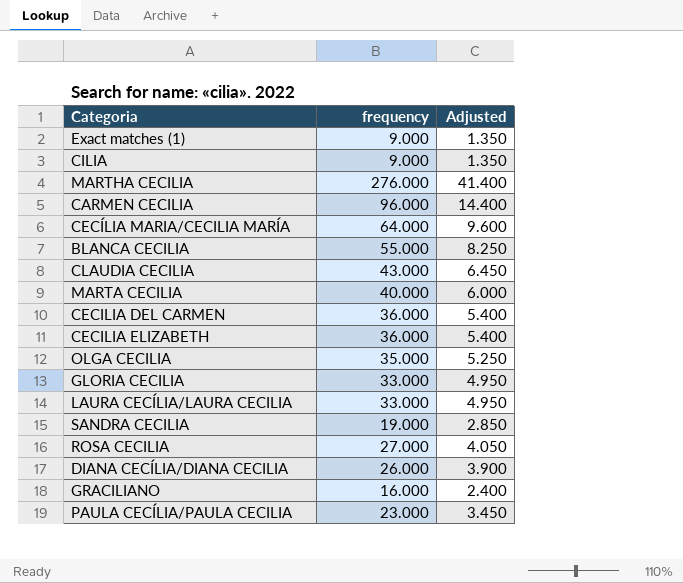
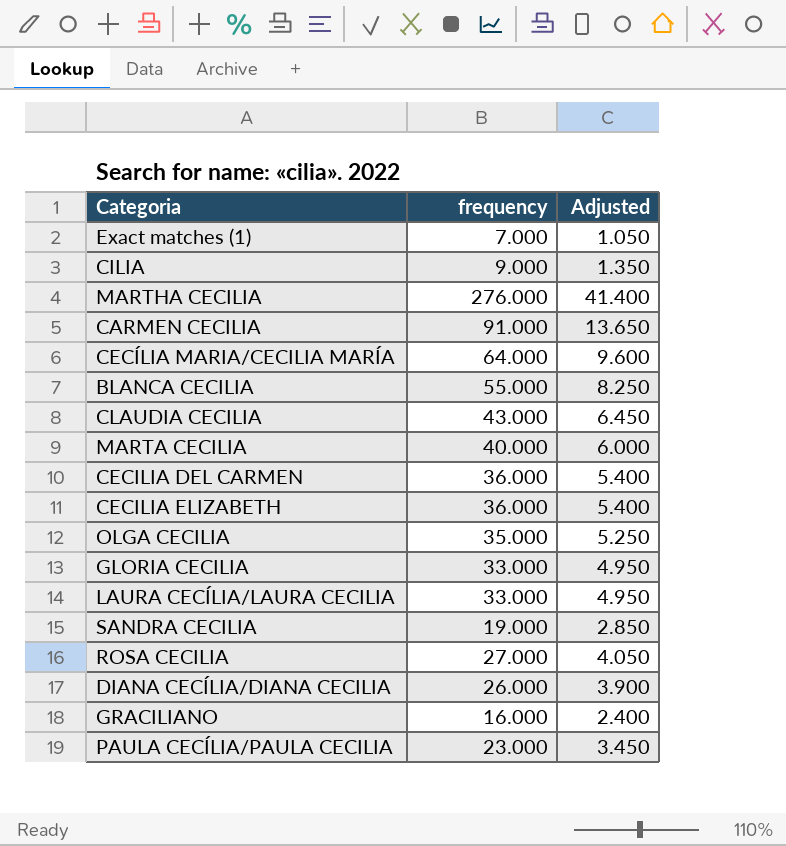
Exact matches (1) | frequency: 9.000 -> 7.000
Exact matches (1) | Adjusted: 1.350 -> 1.050
CARMEN CECILIA | frequency: 96.000 -> 91.000
CARMEN CECILIA | Adjusted: 14.400 -> 13.650

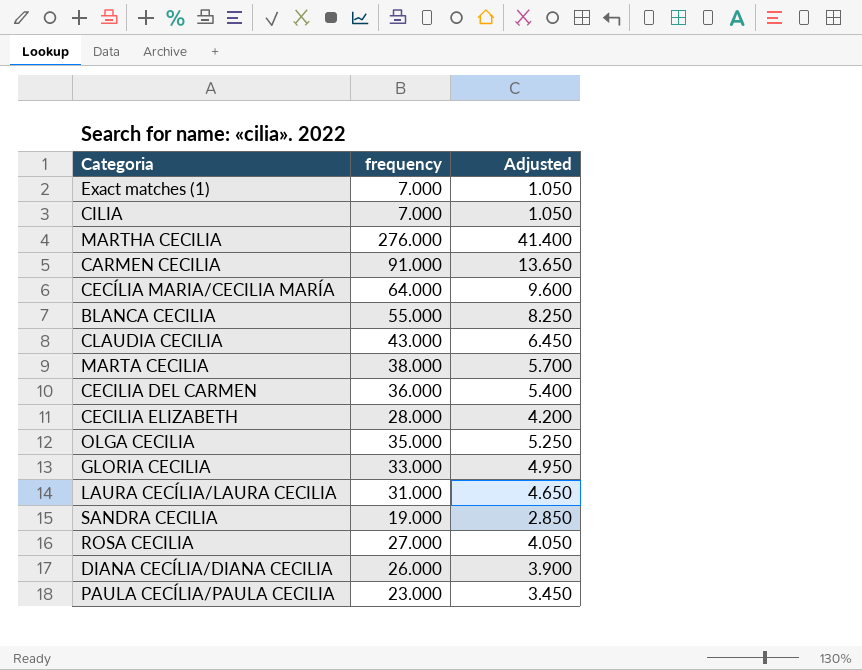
row GRACILIANO: 16.000 | 2.400 -> none
CILIA | frequency: 9.000 -> 7.000
CILIA | Adjusted: 1.350 -> 1.050
MARTA CECILIA | frequency: 40.000 -> 38.000
MARTA CECILIA | Adjusted: 6.000 -> 5.700
CECILIA ELIZABETH | frequency: 36.000 -> 28.000
CECILIA ELIZABETH | Adjusted: 5.400 -> 4.200
LAURA CECÍLIA/LAURA CECILIA | frequency: 33.000 -> 31.000
LAURA CECÍLIA/LAURA CECILIA | Adjusted: 4.950 -> 4.650

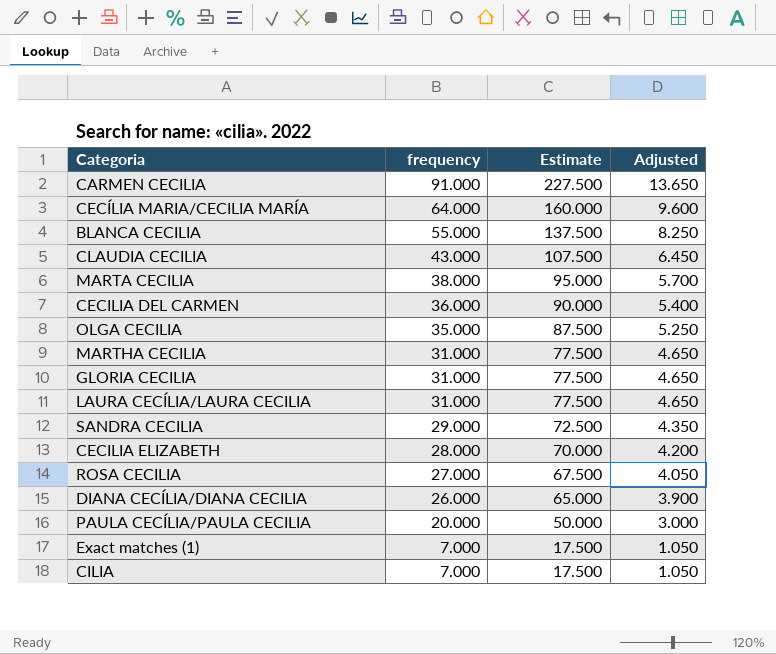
row order: none -> frequency descending
column Estimate | formula: none -> [frequency] * 2.5
MARTHA CECILIA | frequency: 276.000 -> 31.000
MARTHA CECILIA | Adjusted: 41.400 -> 4.650
GLORIA CECILIA | frequency: 33.000 -> 31.000
GLORIA CECILIA | Adjusted: 4.950 -> 4.650
SANDRA CECILIA | frequency: 19.000 -> 29.000
SANDRA CECILIA | Adjusted: 2.850 -> 4.350
PAULA CECÍLIA/PAULA CECILIA | frequency: 23.000 -> 20.000
PAULA CECÍLIA/PAULA CECILIA | Adjusted: 3.450 -> 3.000

